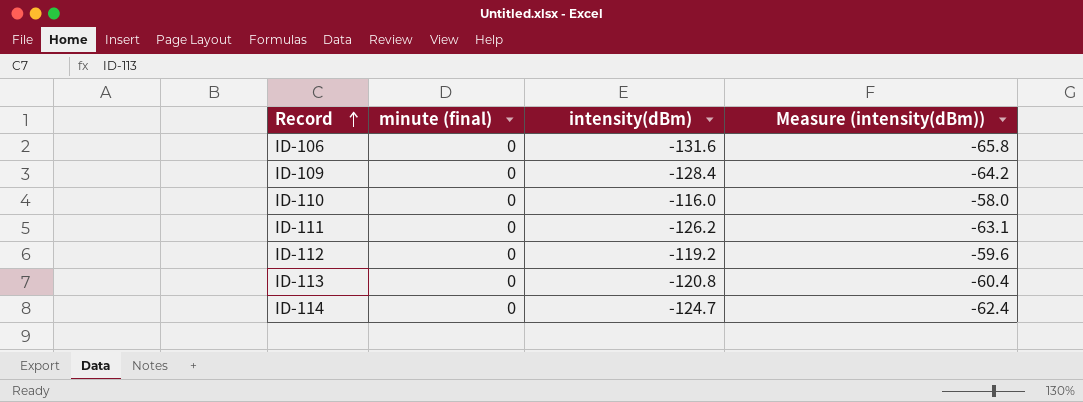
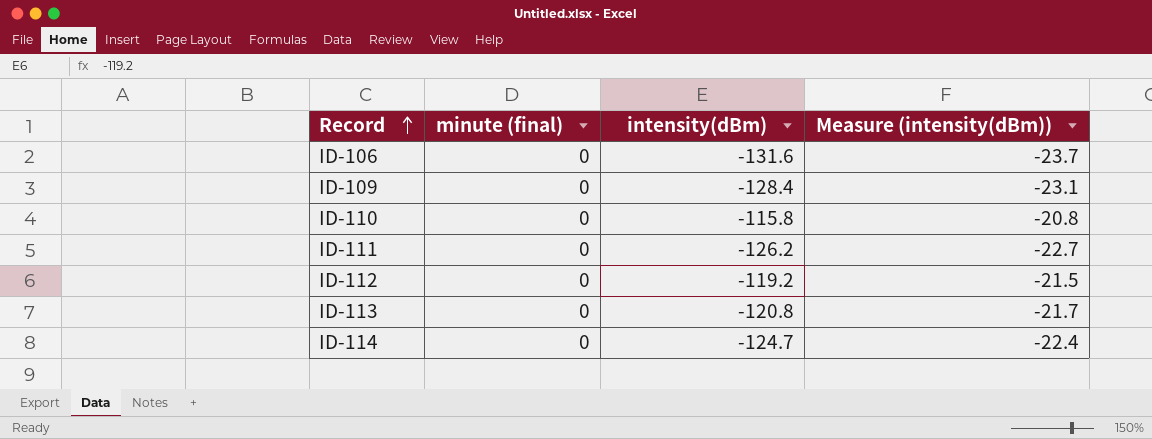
column Measure (intensity(dBm)) | formula: [intensity(dBm)] * 0.5 -> [intensity(dBm)] * 0.18
ID-110 | intensity(dBm): -116.0 -> -115.8

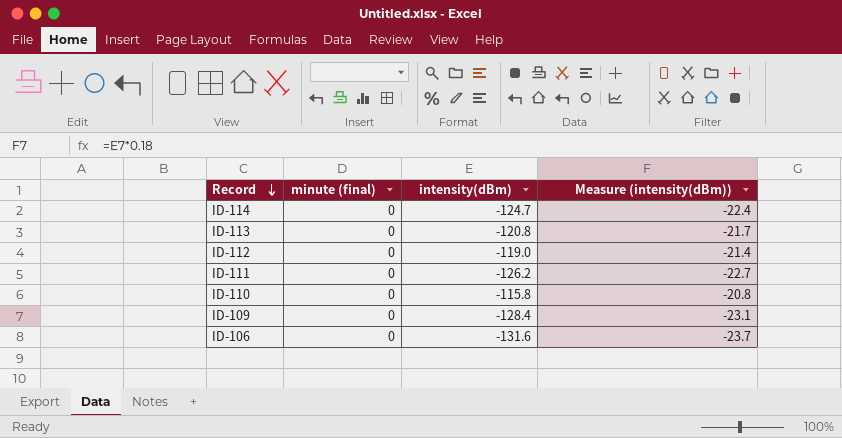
row order: Record ascending -> Record descending
ID-112 | intensity(dBm): -119.2 -> -119.0
ID-112 | Measure (intensity(dBm)): -21.5 -> -21.4

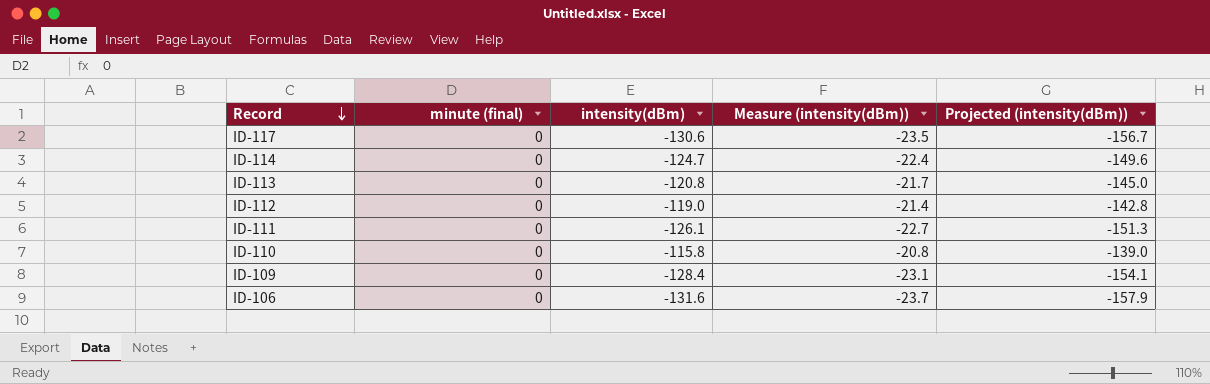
column Projected (intensity(dBm)) | formula: none -> [intensity(dBm)] * 1.2
row ID-117: none -> 0 | -130.6 | -23.5 | -156.7
ID-111 | intensity(dBm): -126.2 -> -126.1

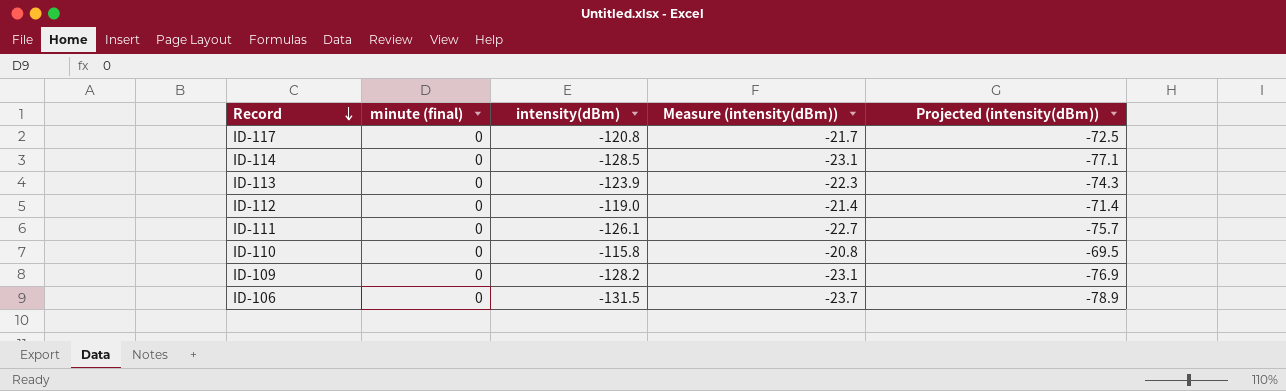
column Projected (intensity(dBm)) | formula: [intensity(dBm)] * 1.2 -> [intensity(dBm)] * 0.6
ID-117 | intensity(dBm): -130.6 -> -120.8
ID-117 | Measure (intensity(dBm)): -23.5 -> -21.7
ID-114 | intensity(dBm): -124.7 -> -128.5
ID-114 | Measure (intensity(dBm)): -22.4 -> -23.1
ID-113 | intensity(dBm): -120.8 -> -123.9
ID-113 | Measure (intensity(dBm)): -21.7 -> -22.3
ID-109 | intensity(dBm): -128.4 -> -128.2
ID-106 | intensity(dBm): -131.6 -> -131.5

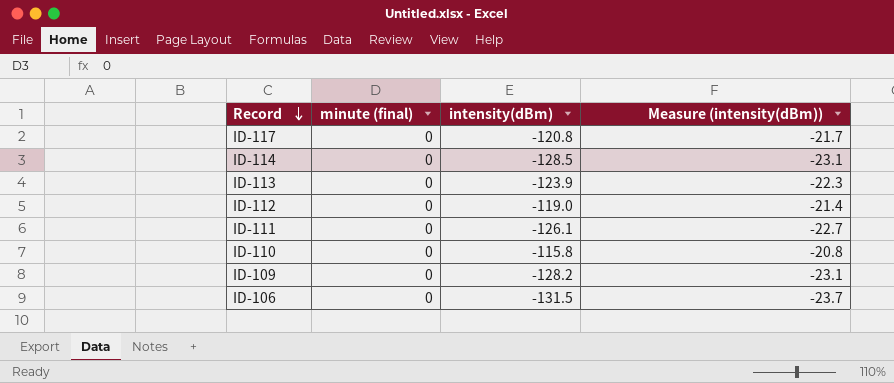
column Projected (intensity(dBm)) | formula: [intensity(dBm)] * 0.6 -> none

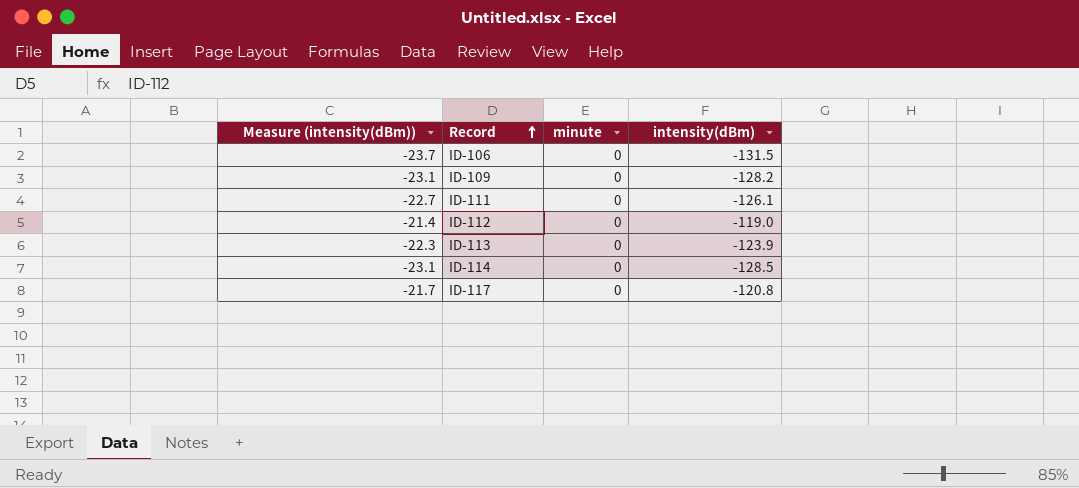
row order: Record descending -> Record ascending
column Measure (intensity(dBm)) | position: 4 -> 1
column name: minute (final) -> minute
row ID-110: 0 | -115.8 | -20.8 -> none

